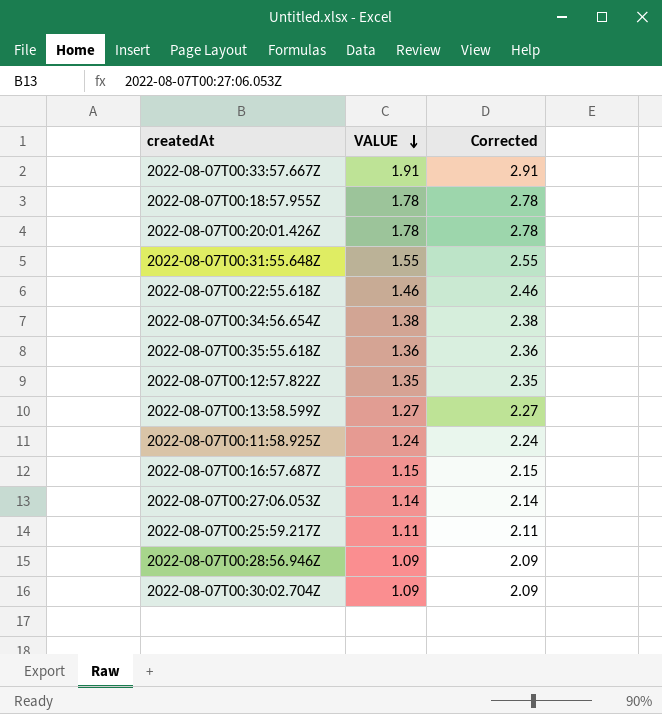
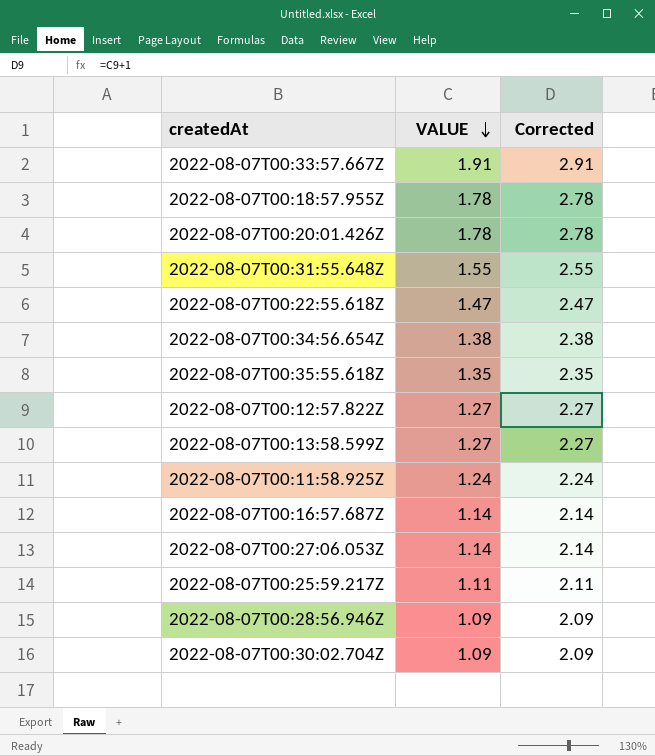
2022-08-07T00:22:55.618Z | VALUE: 1.46 -> 1.47
2022-08-07T00:22:55.618Z | Corrected: 2.46 -> 2.47
2022-08-07T00:35:55.618Z | VALUE: 1.36 -> 1.35
2022-08-07T00:35:55.618Z | Corrected: 2.36 -> 2.35
2022-08-07T00:12:57.822Z | VALUE: 1.35 -> 1.27
2022-08-07T00:12:57.822Z | Corrected: 2.35 -> 2.27
2022-08-07T00:16:57.687Z | VALUE: 1.15 -> 1.14
2022-08-07T00:16:57.687Z | Corrected: 2.15 -> 2.14

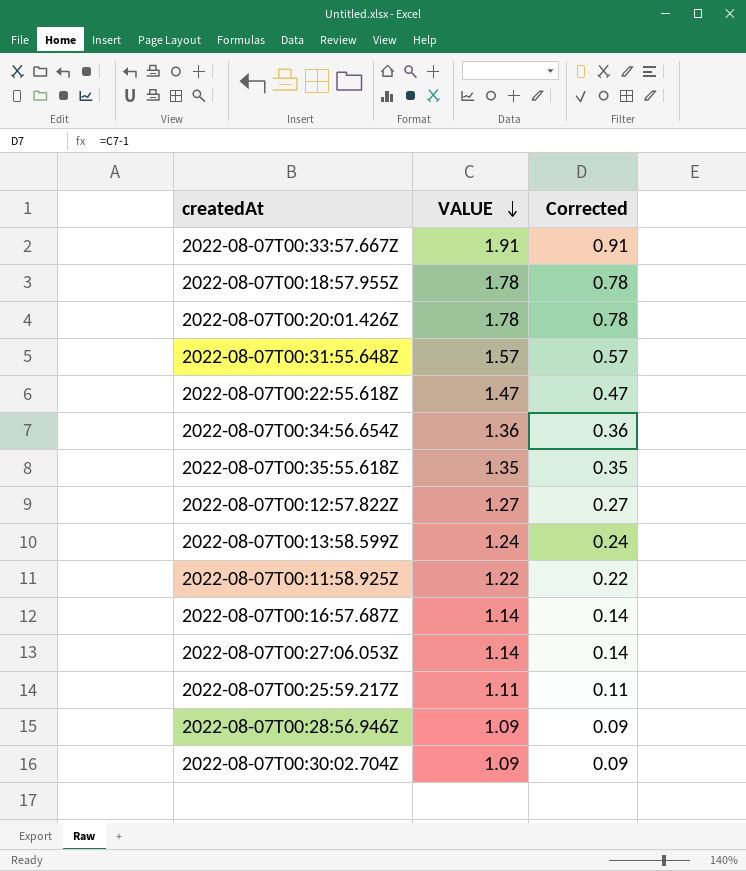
column Corrected | formula: [VALUE] + 1 -> [VALUE] - 1
2022-08-07T00:31:55.648Z | VALUE: 1.55 -> 1.57
2022-08-07T00:34:56.654Z | VALUE: 1.38 -> 1.36
2022-08-07T00:13:58.599Z | VALUE: 1.27 -> 1.24
2022-08-07T00:11:58.925Z | VALUE: 1.24 -> 1.22

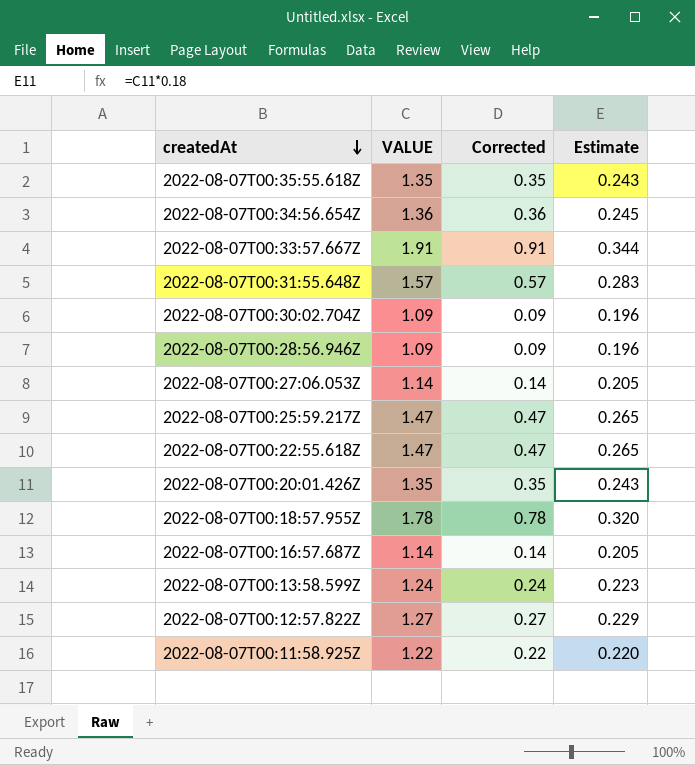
row order: VALUE descending -> createdAt descending
column Estimate | formula: none -> [VALUE] * 0.18
2022-08-07T00:25:59.217Z | VALUE: 1.11 -> 1.47
2022-08-07T00:25:59.217Z | Corrected: 0.11 -> 0.47
2022-08-07T00:20:01.426Z | VALUE: 1.78 -> 1.35
2022-08-07T00:20:01.426Z | Corrected: 0.78 -> 0.35

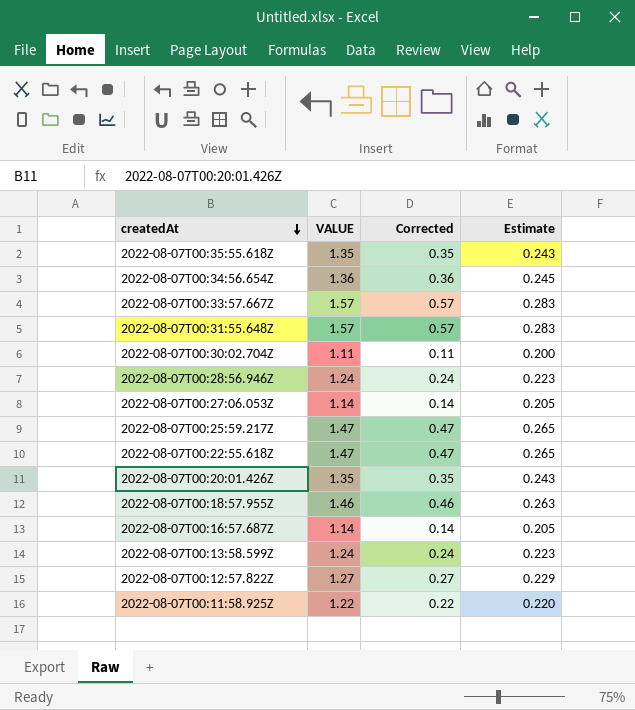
2022-08-07T00:33:57.667Z | VALUE: 1.91 -> 1.57
2022-08-07T00:33:57.667Z | Corrected: 0.91 -> 0.57
2022-08-07T00:33:57.667Z | Estimate: 0.344 -> 0.283
2022-08-07T00:30:02.704Z | VALUE: 1.09 -> 1.11
2022-08-07T00:30:02.704Z | Corrected: 0.09 -> 0.11
2022-08-07T00:30:02.704Z | Estimate: 0.196 -> 0.200
2022-08-07T00:28:56.946Z | VALUE: 1.09 -> 1.24
2022-08-07T00:28:56.946Z | Corrected: 0.09 -> 0.24
2022-08-07T00:28:56.946Z | Estimate: 0.196 -> 0.223
2022-08-07T00:18:57.955Z | VALUE: 1.78 -> 1.46
2022-08-07T00:18:57.955Z | Corrected: 0.78 -> 0.46
2022-08-07T00:18:57.955Z | Estimate: 0.320 -> 0.263

